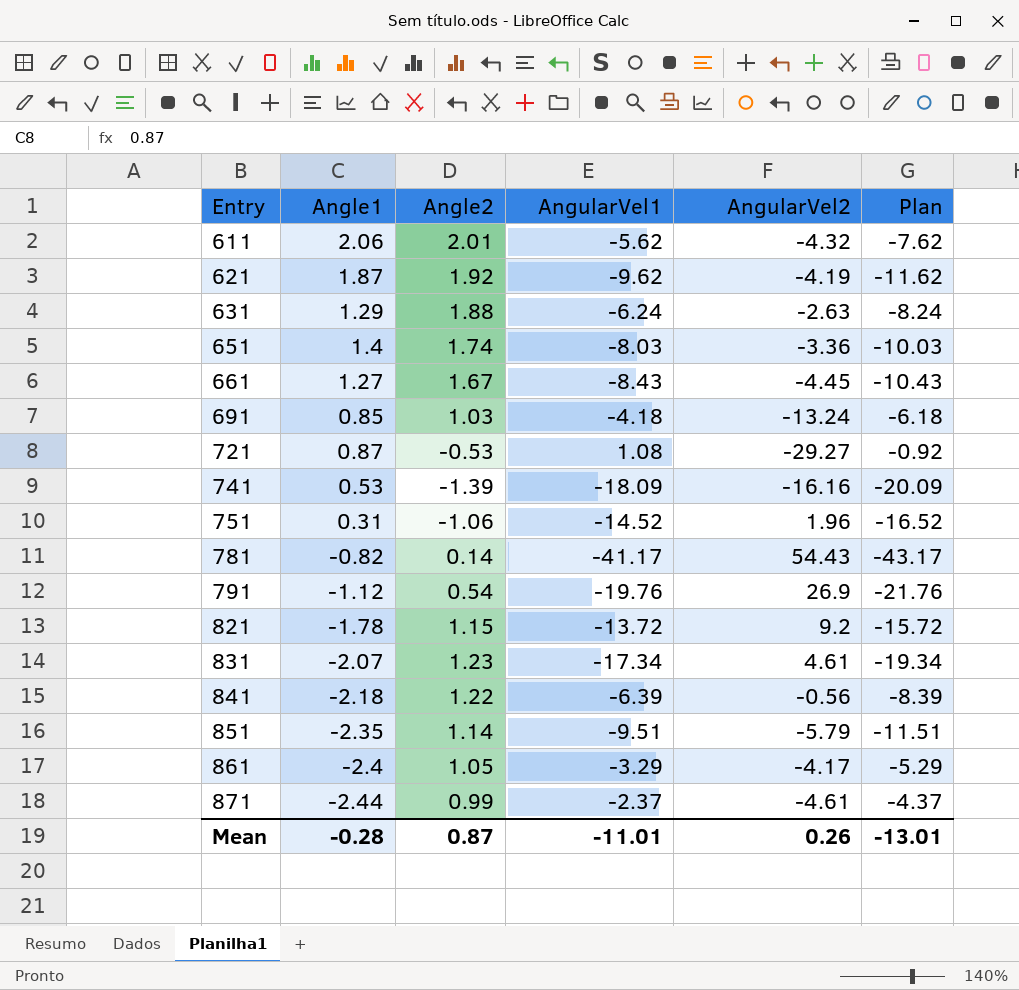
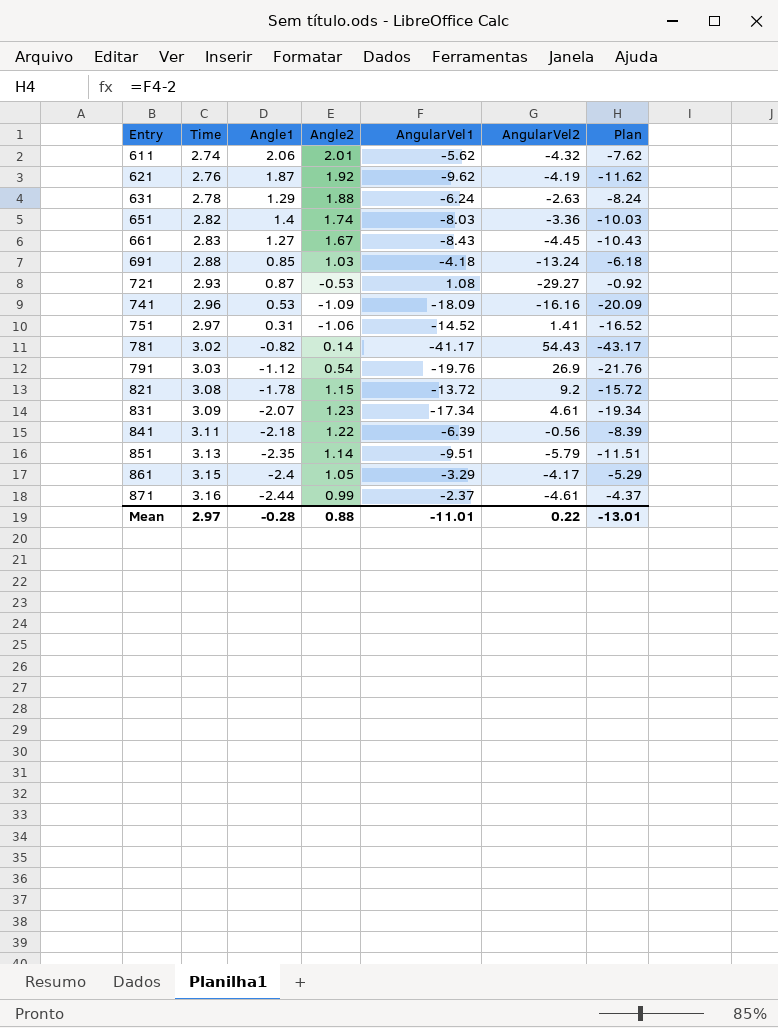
column Time | position: none -> 2
741 | Angle2: -1.39 -> -1.09
751 | AngularVel2: 1.96 -> 1.41
Mean | Angle2: 0.87 -> 0.88
Mean | AngularVel2: 0.26 -> 0.22

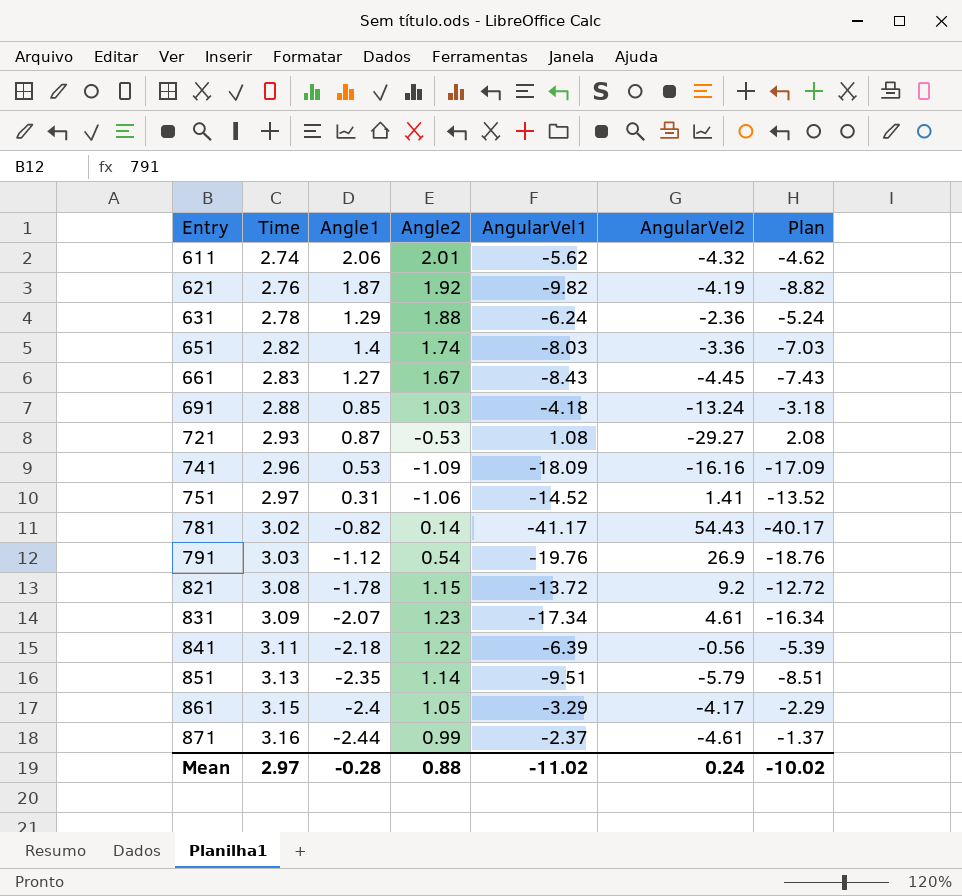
column Plan | formula: [AngularVel1] - 2 -> [AngularVel1] + 1
621 | AngularVel1: -9.62 -> -9.82
631 | AngularVel2: -2.63 -> -2.36
Mean | AngularVel1: -11.01 -> -11.02
Mean | AngularVel2: 0.22 -> 0.24
Mean | Plan: -13.01 -> -10.02

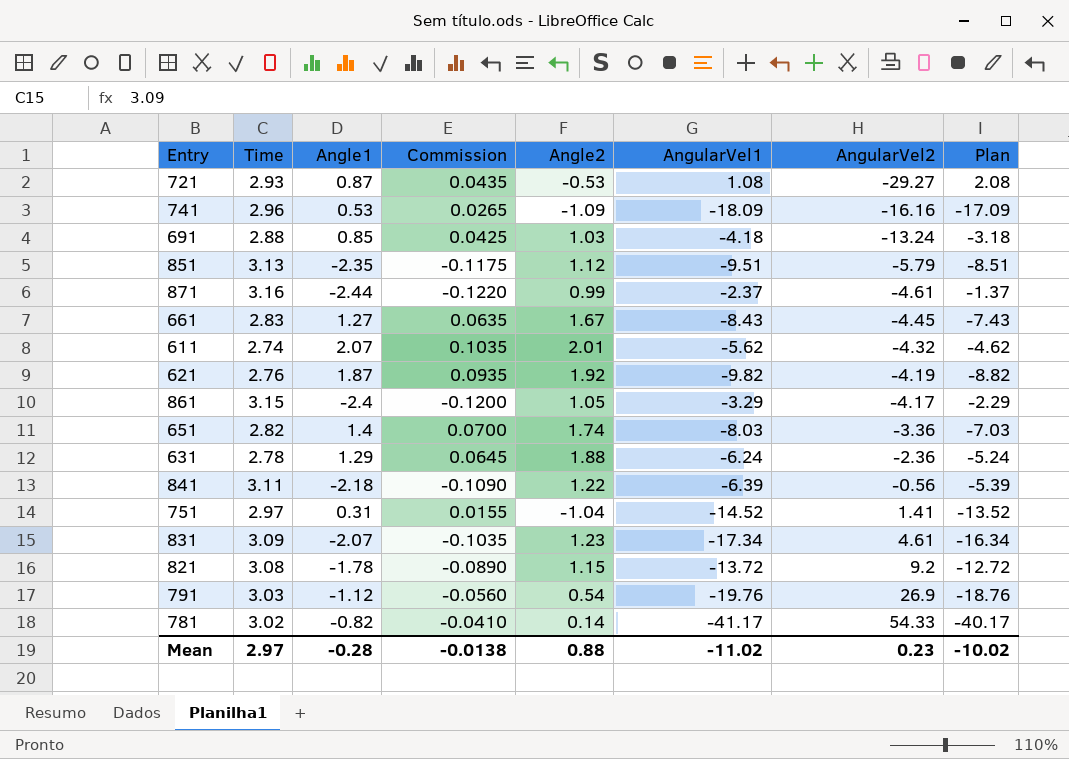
row order: Entry ascending -> AngularVel2 ascending
column Commission | formula: none -> [Angle1] * 0.05
851 | Angle2: 1.14 -> 1.12
611 | Angle1: 2.06 -> 2.07
751 | Angle2: -1.06 -> -1.04
781 | AngularVel2: 54.43 -> 54.33
Mean | AngularVel2: 0.24 -> 0.23

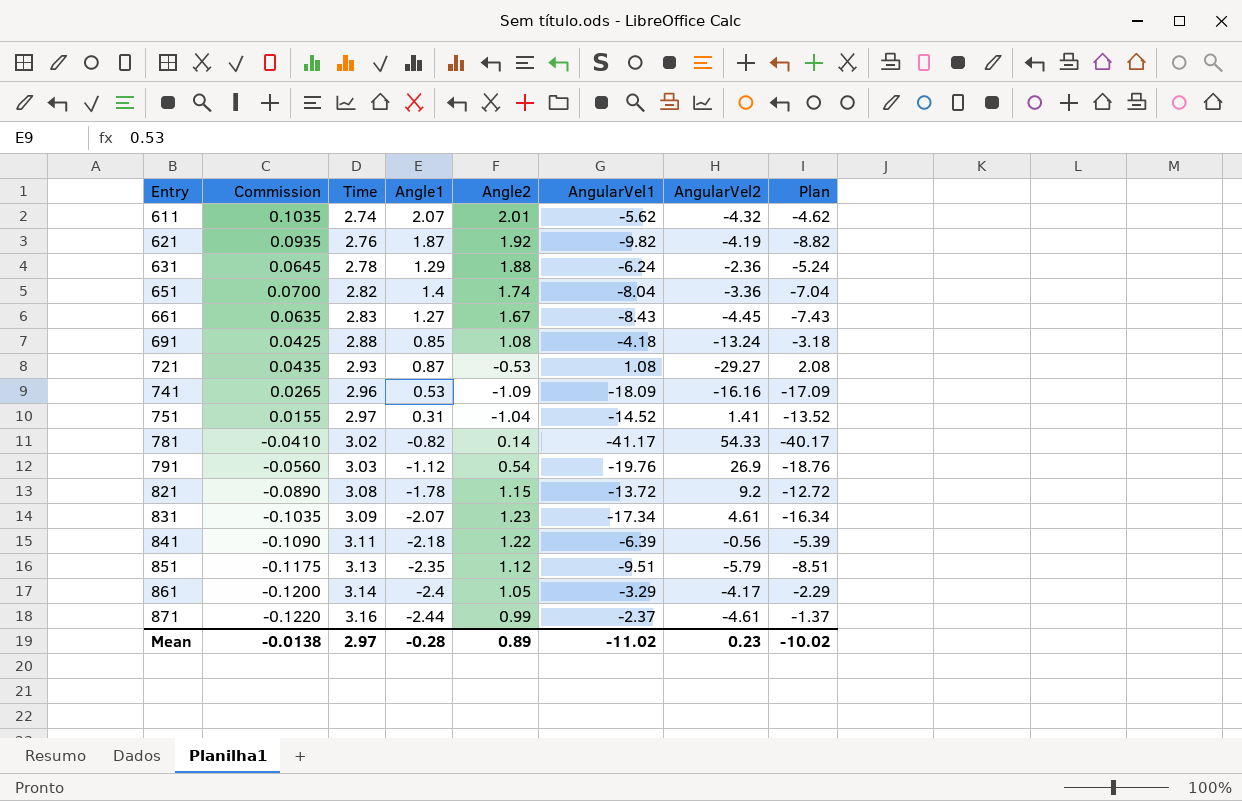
row order: AngularVel2 ascending -> Entry ascending
column Commission | position: 4 -> 2
651 | AngularVel1: -8.03 -> -8.04
651 | Plan: -7.03 -> -7.04
691 | Angle2: 1.03 -> 1.08
861 | Time: 3.15 -> 3.14
Mean | Angle2: 0.88 -> 0.89

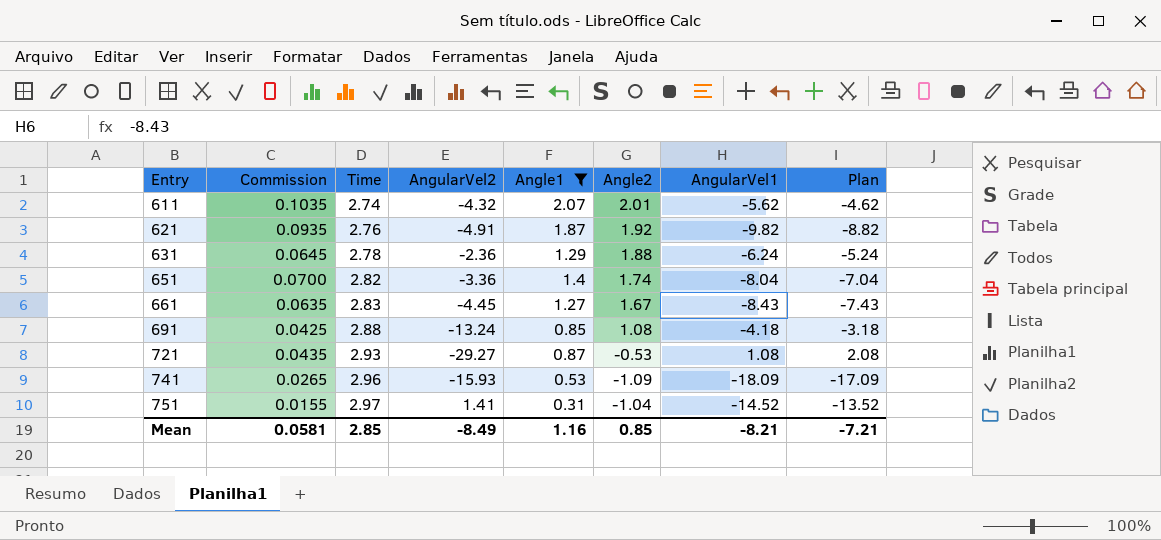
filter: none -> Angle1 >= 0.31
column AngularVel2 | position: 7 -> 4
621 | AngularVel2: -4.19 -> -4.91
741 | AngularVel2: -16.16 -> -15.93
Mean | Commission: -0.0138 -> 0.0581
Mean | Time: 2.97 -> 2.85
Mean | AngularVel2: 0.23 -> -8.49
Mean | Angle1: -0.28 -> 1.16
Mean | Angle2: 0.89 -> 0.85
Mean | AngularVel1: -11.02 -> -8.21
Mean | Plan: -10.02 -> -7.21

